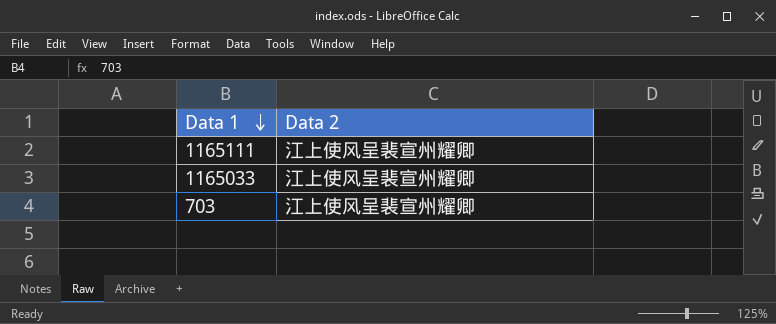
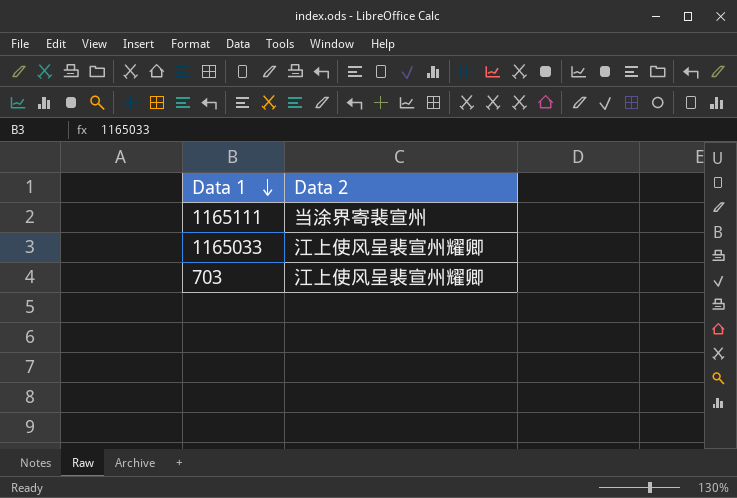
1165111 | Data 2: 江上使风呈裴宣州耀卿 -> 当涂界寄裴宣州

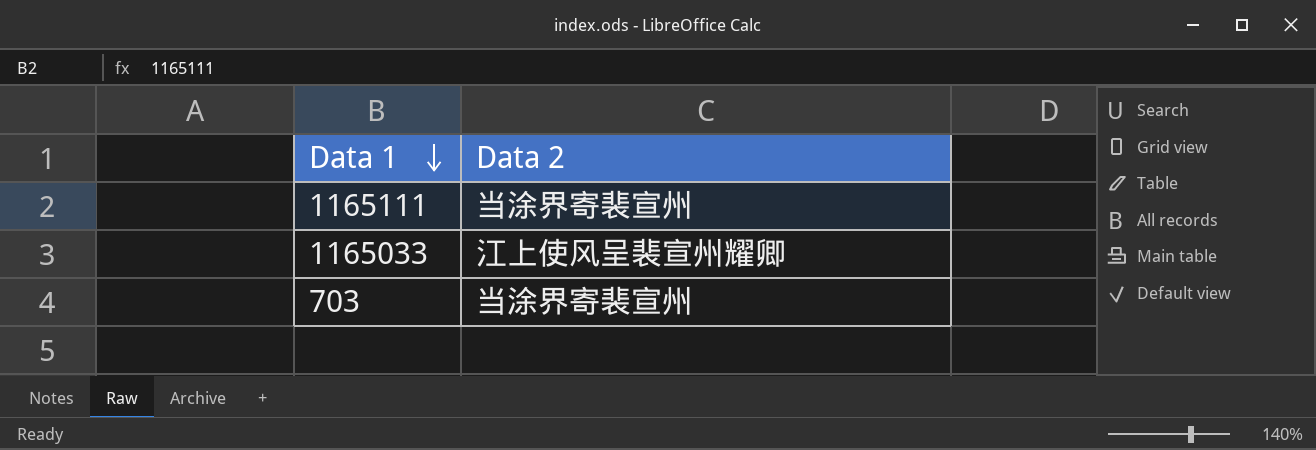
703 | Data 2: 江上使风呈裴宣州耀卿 -> 当涂界寄裴宣州

